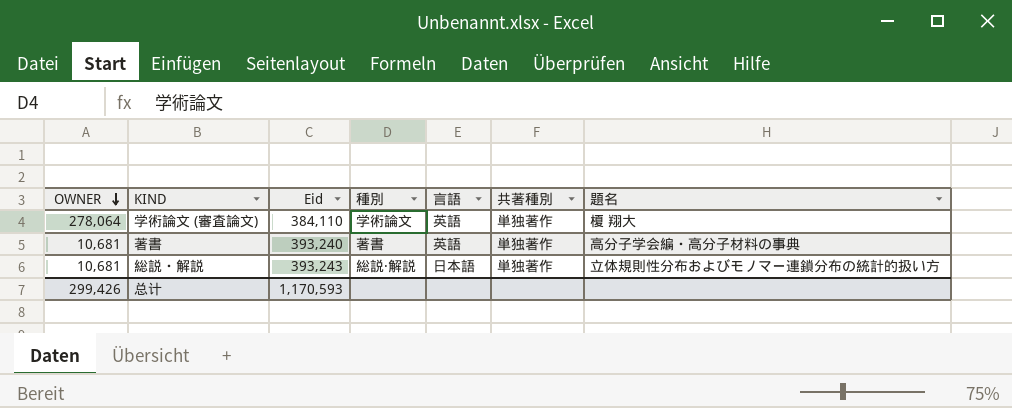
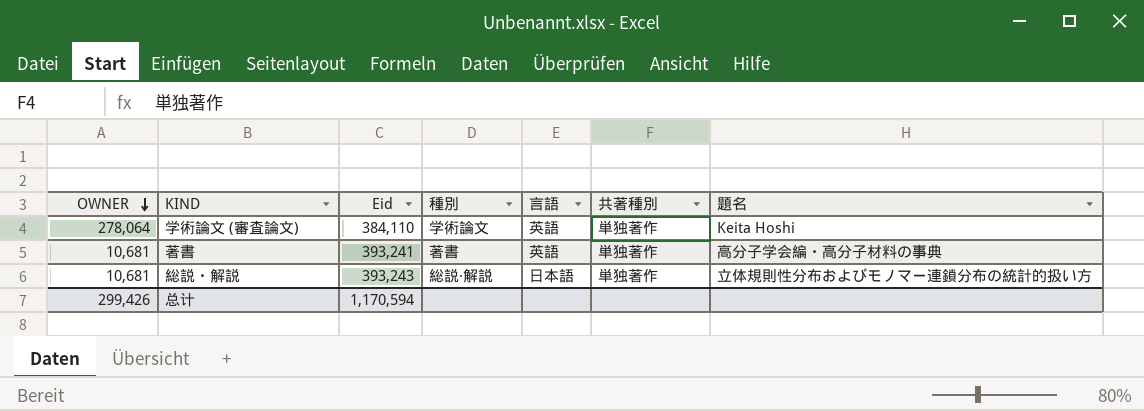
学術論文 (審査論文) | 題名: 榎 翔大 -> Keita Hoshi
著書 | Eid: 393,240 -> 393,241
总计 | Eid: 1,170,593 -> 1,170,594

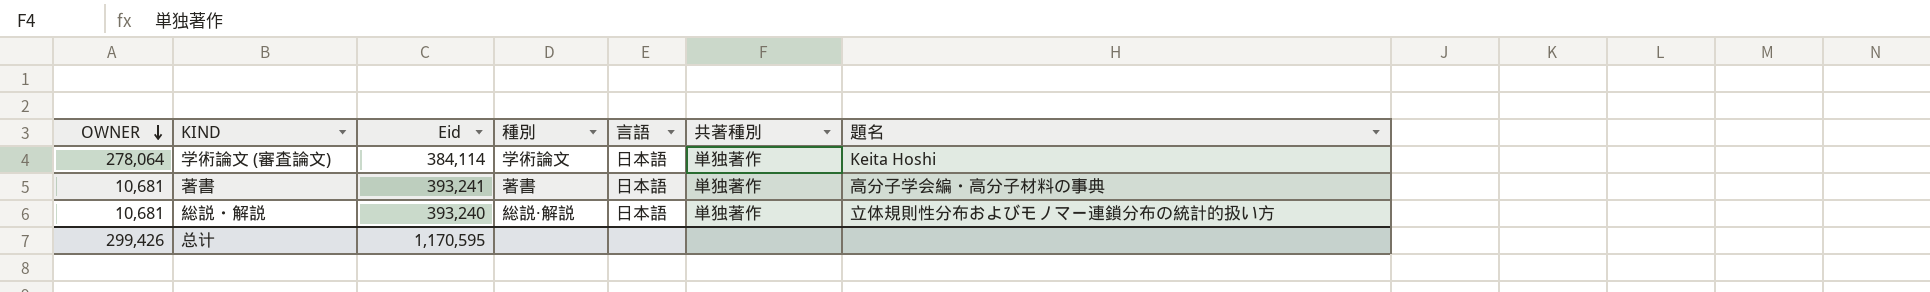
学術論文 (審査論文) | Eid: 384,110 -> 384,114
学術論文 (審査論文) | 言語: 英語 -> 日本語
著書 | 言語: 英語 -> 日本語
総説・解説 | Eid: 393,243 -> 393,240
总计 | Eid: 1,170,594 -> 1,170,595

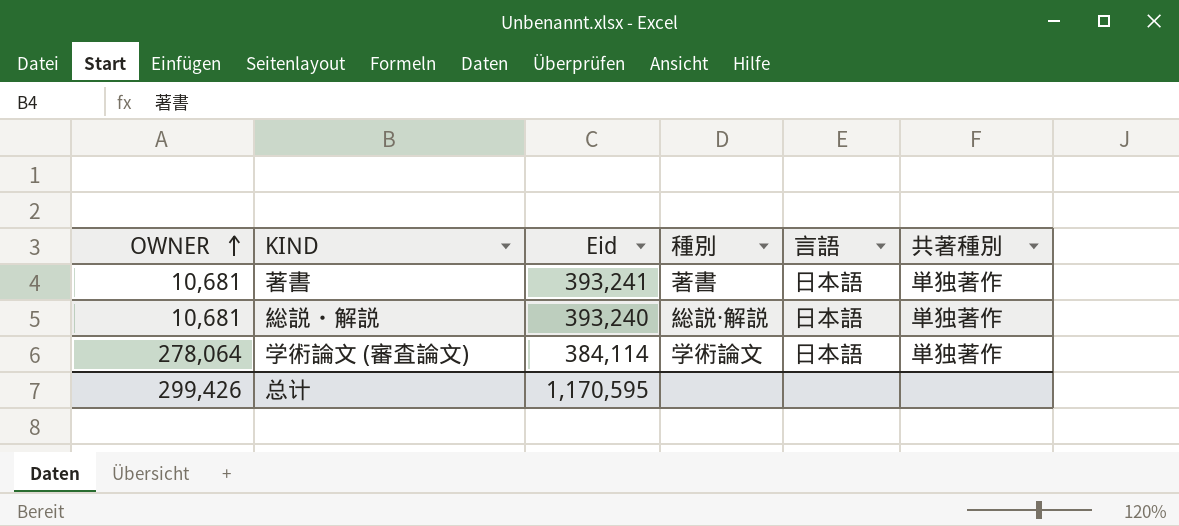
row order: OWNER descending -> OWNER ascending
column 題名 | position: 7 -> none

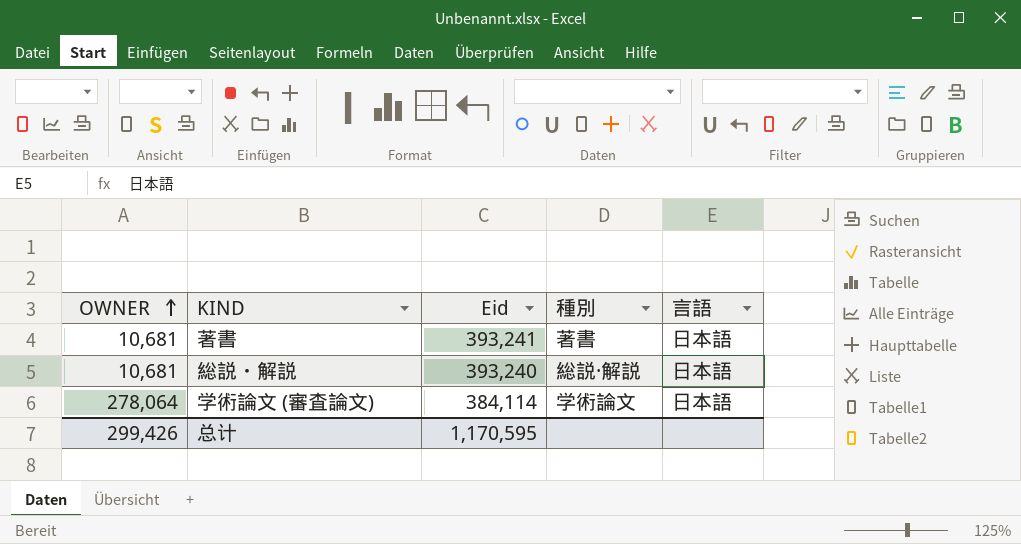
column 共著種別 | position: 6 -> none

